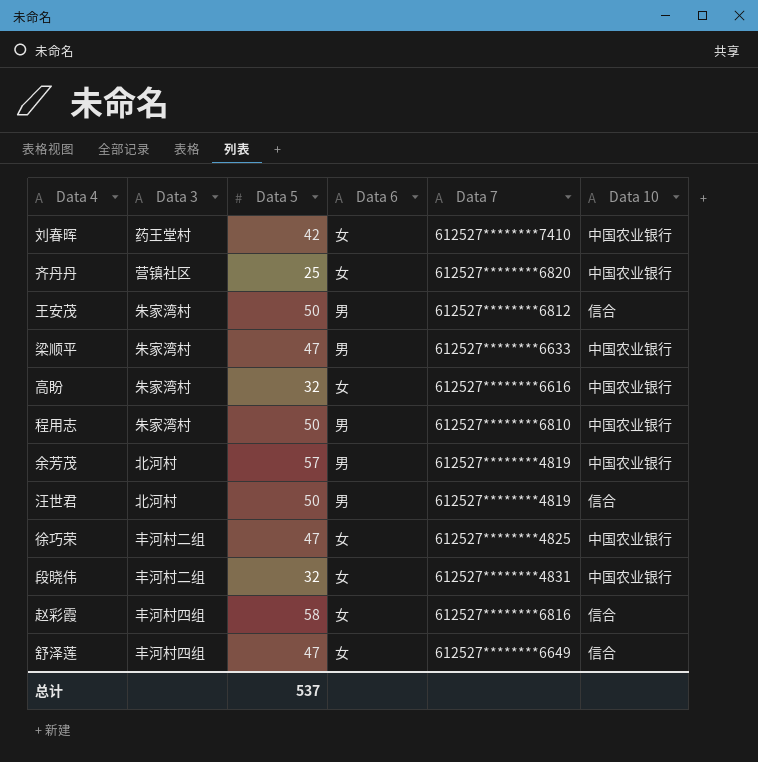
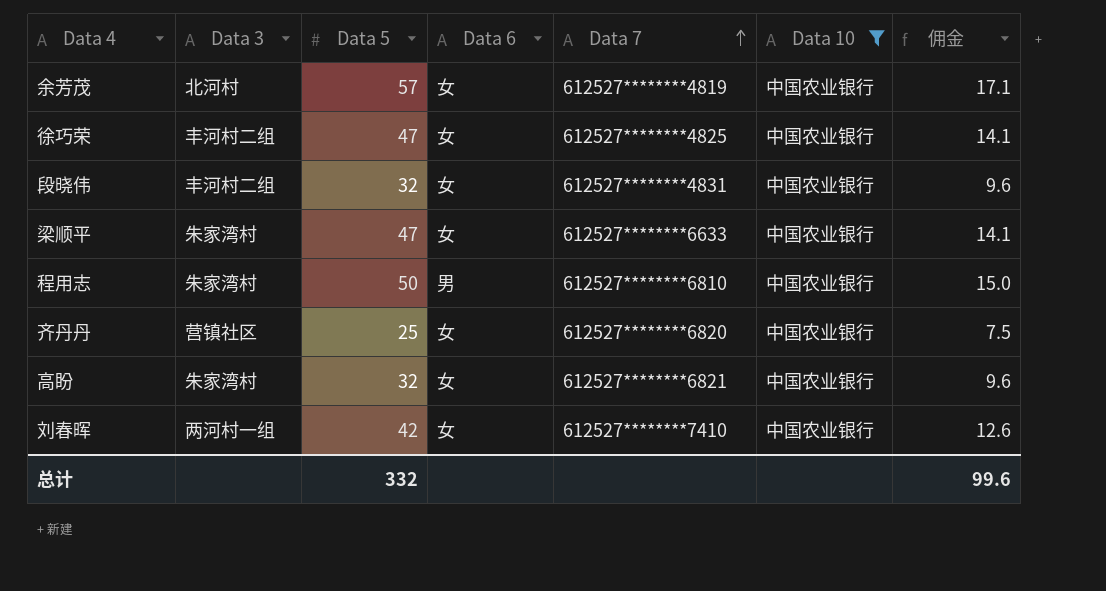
filter: none -> Data 10 = 中国农业银行
row order: none -> Data 7 ascending
column 佣金 | formula: none -> [Data 5] * 0.3
余芳茂 | Data 6: 男 -> 女
梁顺平 | Data 6: 男 -> 女
高盼 | Data 7: 612527********6616 -> 612527********6821
刘春晖 | Data 3: 药王堂村 -> 两河村一组
总计 | Data 5: 537 -> 332

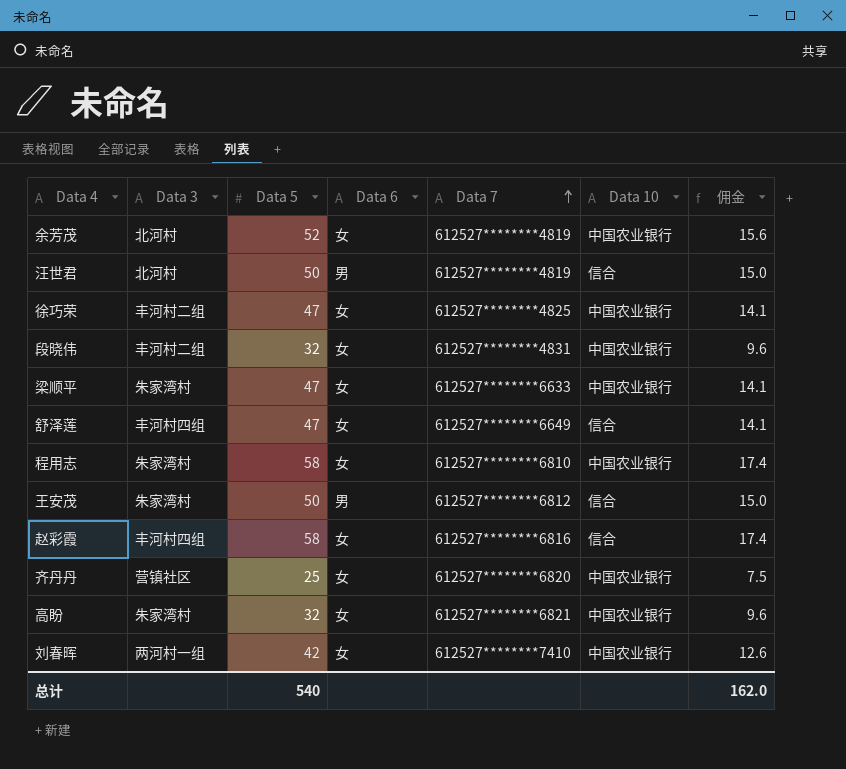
filter: Data 10 = 中国农业银行 -> none
余芳茂 | Data 5: 57 -> 52
余芳茂 | 佣金: 17.1 -> 15.6
程用志 | Data 5: 50 -> 58
程用志 | Data 6: 男 -> 女
程用志 | 佣金: 15.0 -> 17.4
总计 | Data 5: 332 -> 540
总计 | 佣金: 99.6 -> 162.0

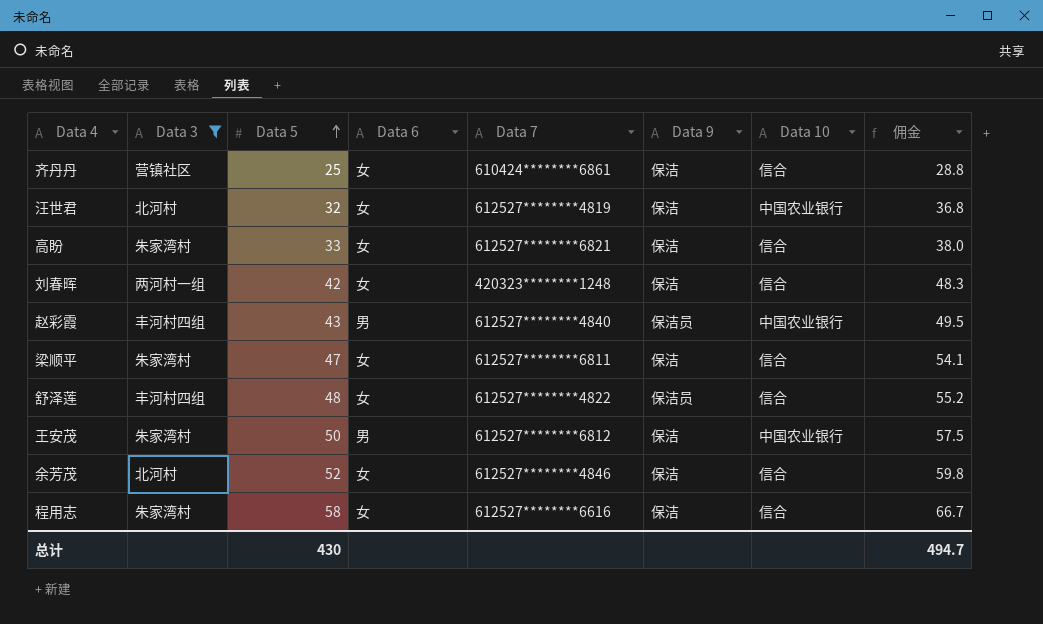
filter: none -> Data 3 != 丰河村二组
row order: Data 7 ascending -> Data 5 ascending
column Data 9 | position: none -> 6
column 佣金 | formula: [Data 5] * 0.3 -> [Data 5] * 1.15
齐丹丹 | Data 7: 612527********6820 -> 610424********6861
齐丹丹 | Data 10: 中国农业银行 -> 信合
汪世君 | Data 5: 50 -> 32
汪世君 | Data 6: 男 -> 女
汪世君 | Data 10: 信合 -> 中国农业银行
高盼 | Data 5: 32 -> 33
高盼 | Data 10: 中国农业银行 -> 信合
刘春晖 | Data 7: 612527********7410 -> 420323********1248
刘春晖 | Data 10: 中国农业银行 -> 信合
赵彩霞 | Data 5: 58 -> 43
赵彩霞 | Data 6: 女 -> 男
赵彩霞 | Data 7: 612527********6816 -> 612527********4840
赵彩霞 | Data 10: 信合 -> 中国农业银行
梁顺平 | Data 7: 612527********6633 -> 612527********6811
梁顺平 | Data 10: 中国农业银行 -> 信合
舒泽莲 | Data 5: 47 -> 48
舒泽莲 | Data 7: 612527********6649 -> 612527********4822
王安茂 | Data 10: 信合 -> 中国农业银行
余芳茂 | Data 7: 612527********4819 -> 612527********4846
余芳茂 | Data 10: 中国农业银行 -> 信合
程用志 | Data 7: 612527********6810 -> 612527********6616
程用志 | Data 10: 中国农业银行 -> 信合
总计 | Data 5: 540 -> 430
总计 | 佣金: 162.0 -> 494.7

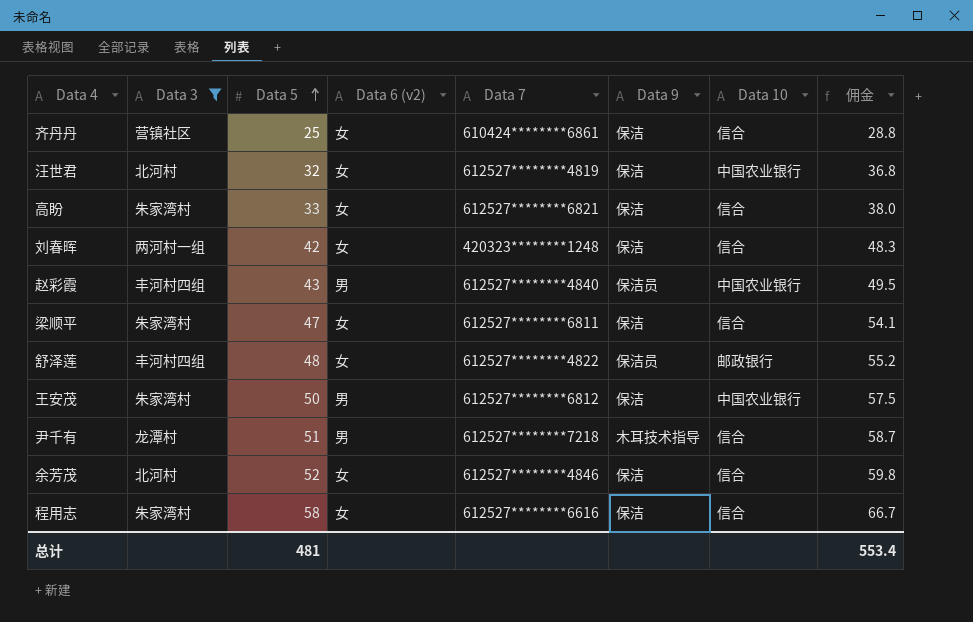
column name: Data 6 -> Data 6 (v2)
舒泽莲 | Data 10: 信合 -> 邮政银行
row 尹千有: none -> 龙潭村 | 51 | 男 | 612527********7218 | 木耳技术指导 | 信合 | 58.7
总计 | Data 5: 430 -> 481
总计 | 佣金: 494.7 -> 553.4

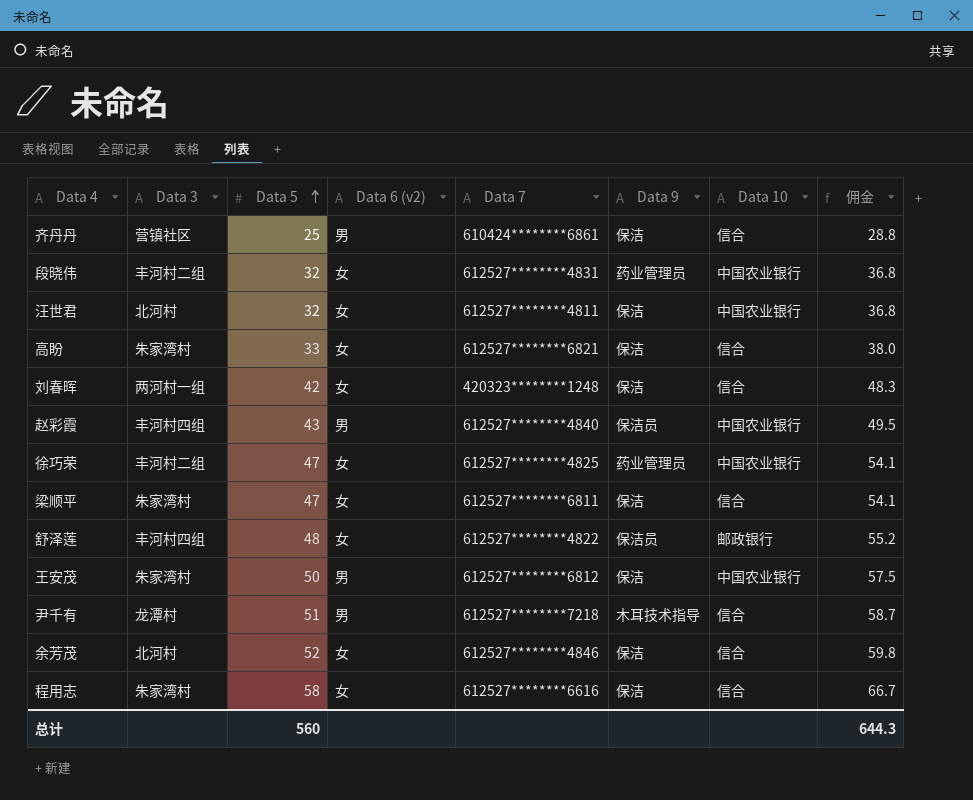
filter: Data 3 != 丰河村二组 -> none
齐丹丹 | Data 6 (v2): 女 -> 男
汪世君 | Data 7: 612527********4819 -> 612527********4811
总计 | Data 5: 481 -> 560
总计 | 佣金: 553.4 -> 644.3

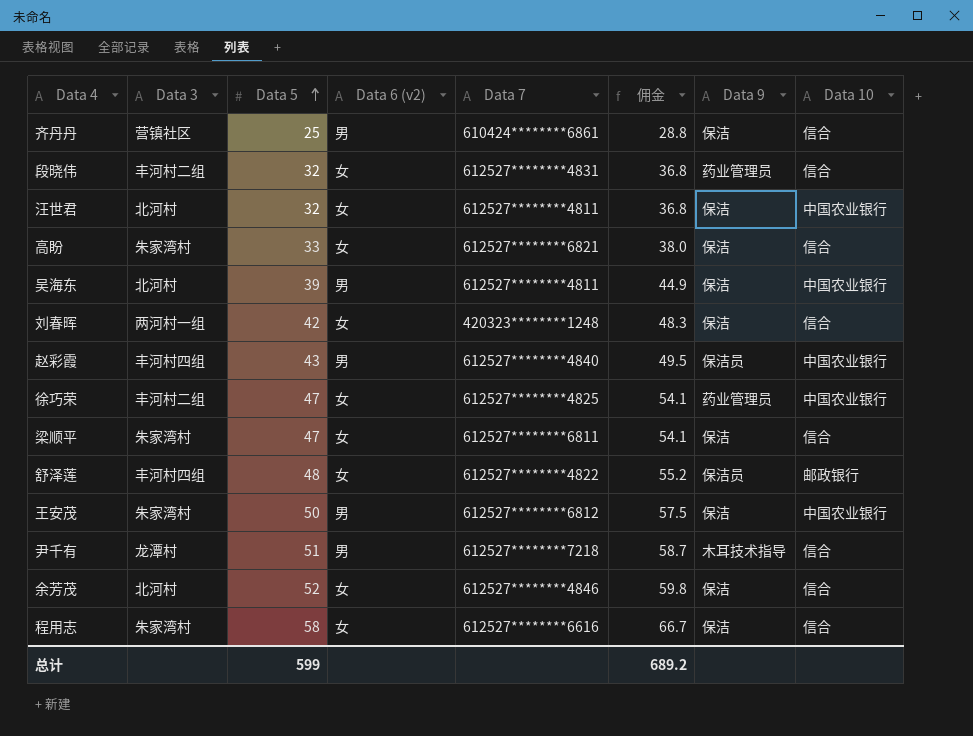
column 佣金 | position: 8 -> 6
段晓伟 | Data 10: 中国农业银行 -> 信合
row 吴海东: none -> 北河村 | 39 | 男 | 612527********4811 | 44.9 | 保洁 | 中国农业银行
总计 | Data 5: 560 -> 599
总计 | 佣金: 644.3 -> 689.2

